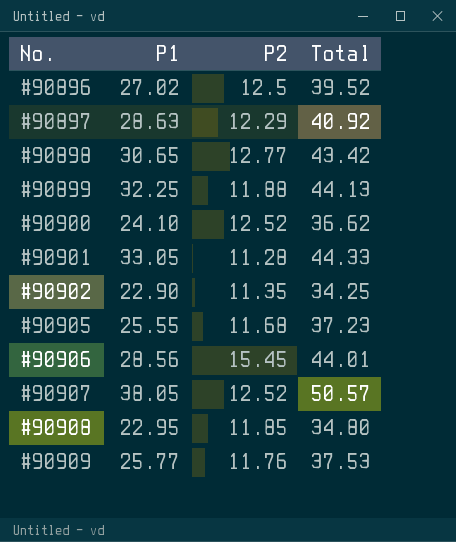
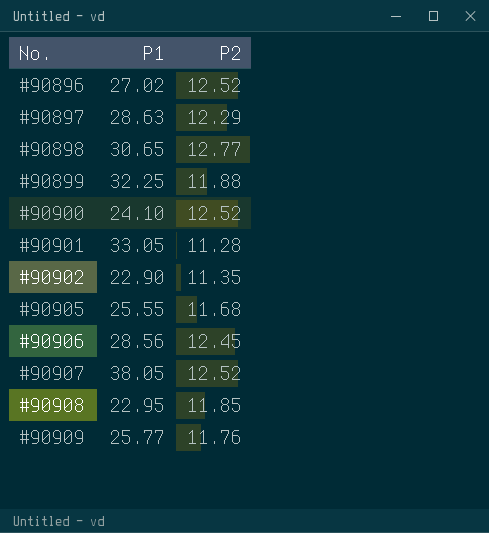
column Total | formula: [P1] + [P2] -> none
#90896 | P2: 12.5 -> 12.52
#90906 | P2: 15.45 -> 12.45

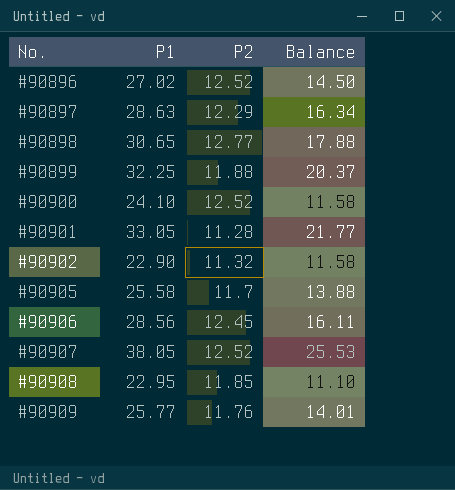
column Balance | formula: none -> [P1] - [P2]
#90902 | P2: 11.35 -> 11.32
#90905 | P1: 25.55 -> 25.58
#90905 | P2: 11.68 -> 11.7

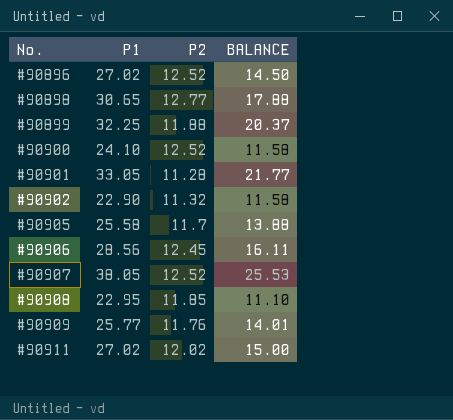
column name: Balance -> BALANCE
row #90897: 28.63 | 12.29 | 16.34 -> none
row #90911: none -> 27.02 | 12.02 | 15.00

